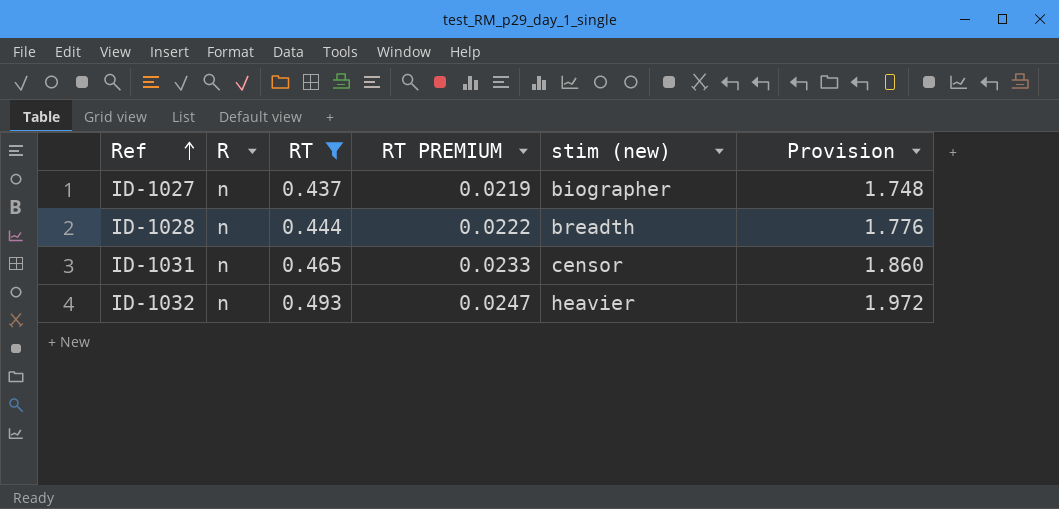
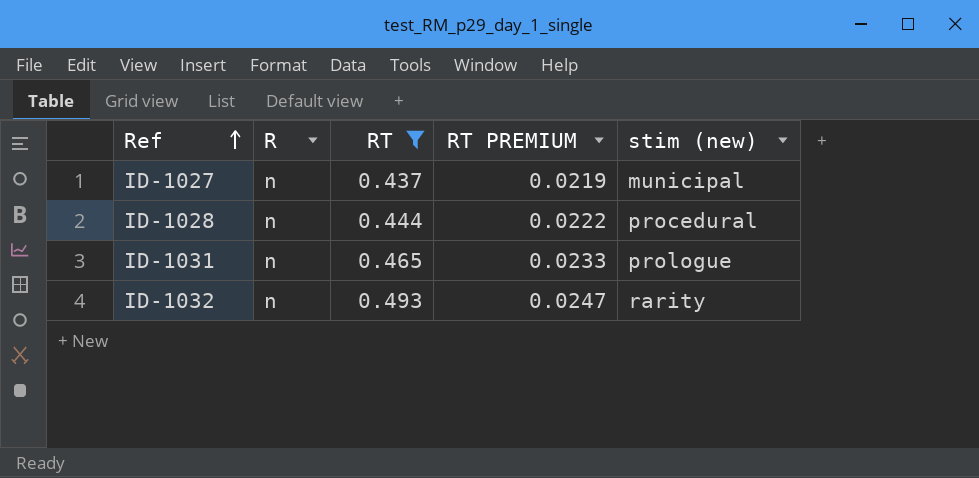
column Provision | formula: [RT] * 4 -> none
ID-1027 | stim (new): biographer -> municipal
ID-1028 | stim (new): breadth -> procedural
ID-1031 | stim (new): censor -> prologue
ID-1032 | stim (new): heavier -> rarity

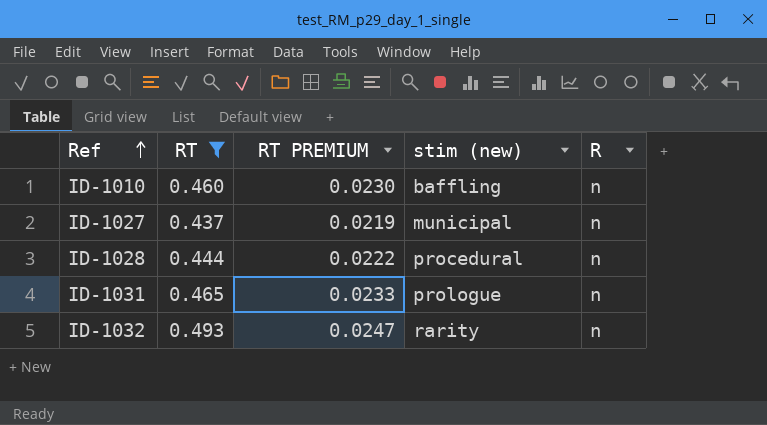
column R | position: 2 -> 5
row ID-1010: none -> 0.460 | 0.0230 | baffling | n

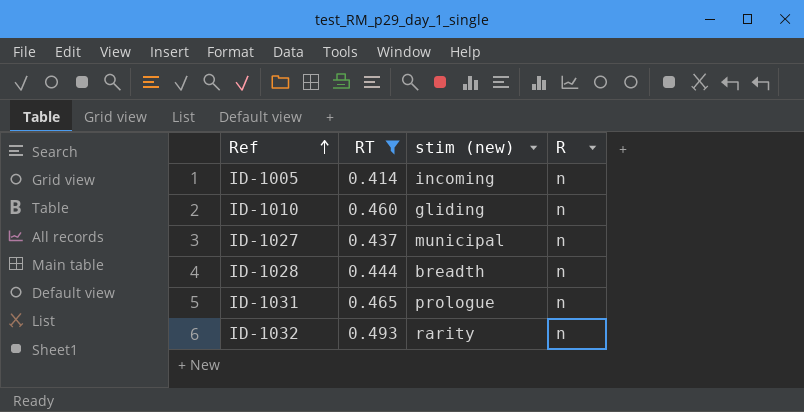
column RT PREMIUM | formula: [RT] * 0.05 -> none
row ID-1005: none -> 0.414 | incoming | n
ID-1010 | stim (new): baffling -> gliding
ID-1028 | stim (new): procedural -> breadth

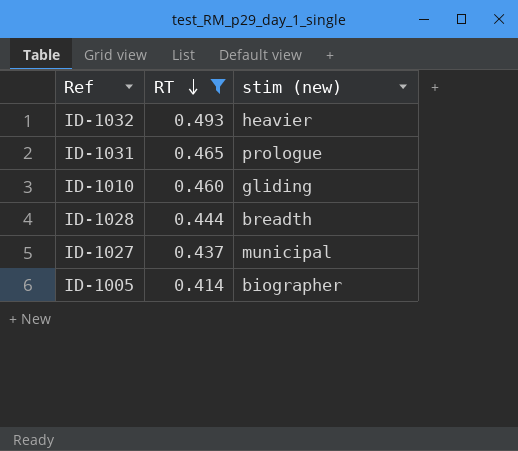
row order: Ref ascending -> RT descending
column R | position: 4 -> none
ID-1032 | stim (new): rarity -> heavier
ID-1005 | stim (new): incoming -> biographer

